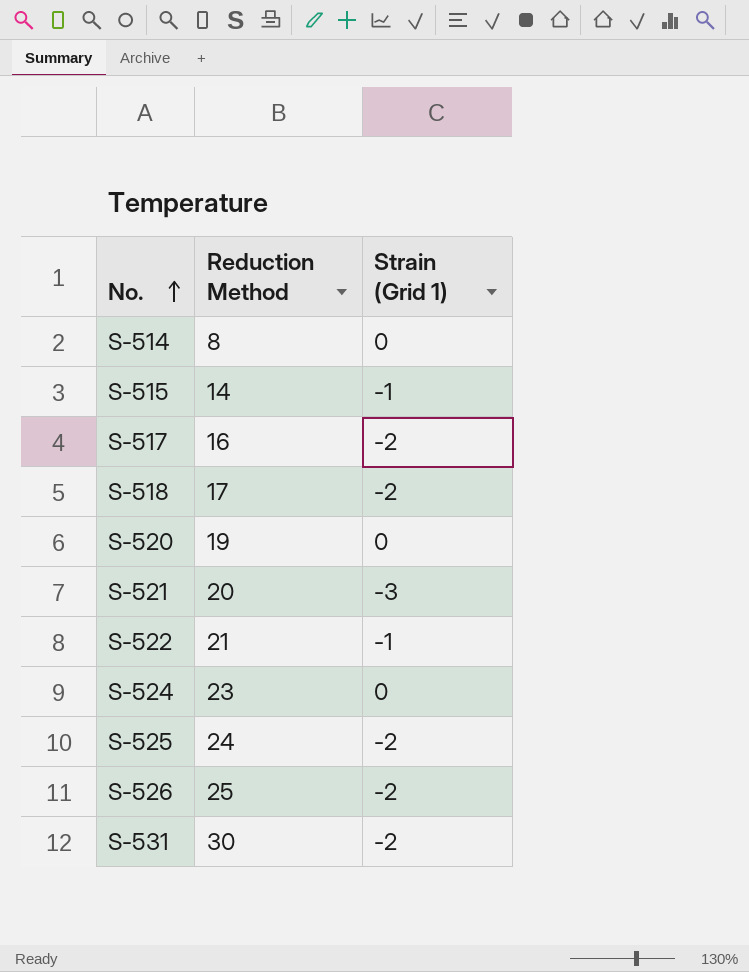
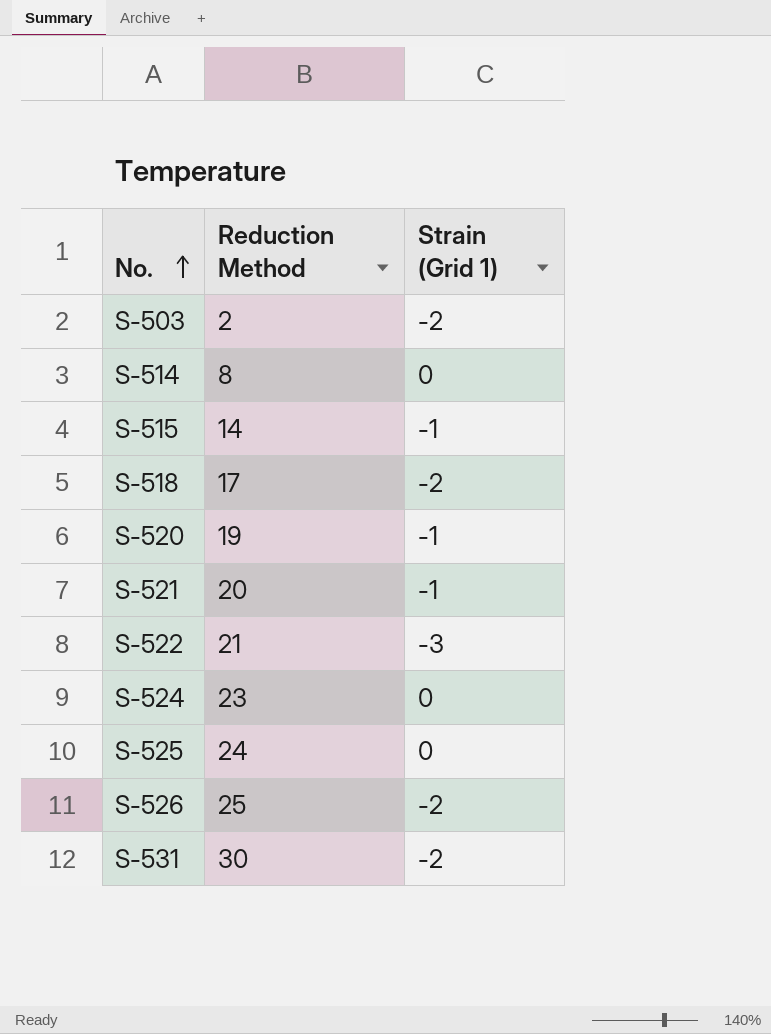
row S-517: 16 | -2 -> none
row S-503: none -> 2 | -2
S-520 | Strain (Grid 1): 0 -> -1
S-521 | Strain (Grid 1): -3 -> -1
S-522 | Strain (Grid 1): -1 -> -3
S-525 | Strain (Grid 1): -2 -> 0

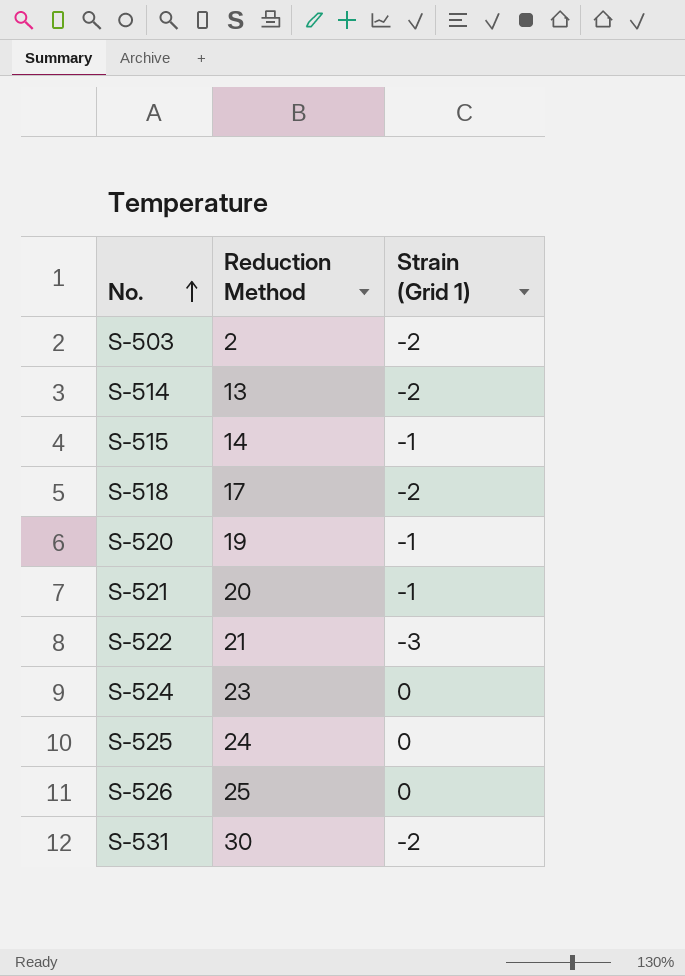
S-514 | Reduction Method: 8 -> 13
S-514 | Strain (Grid 1): 0 -> -2
S-526 | Strain (Grid 1): -2 -> 0

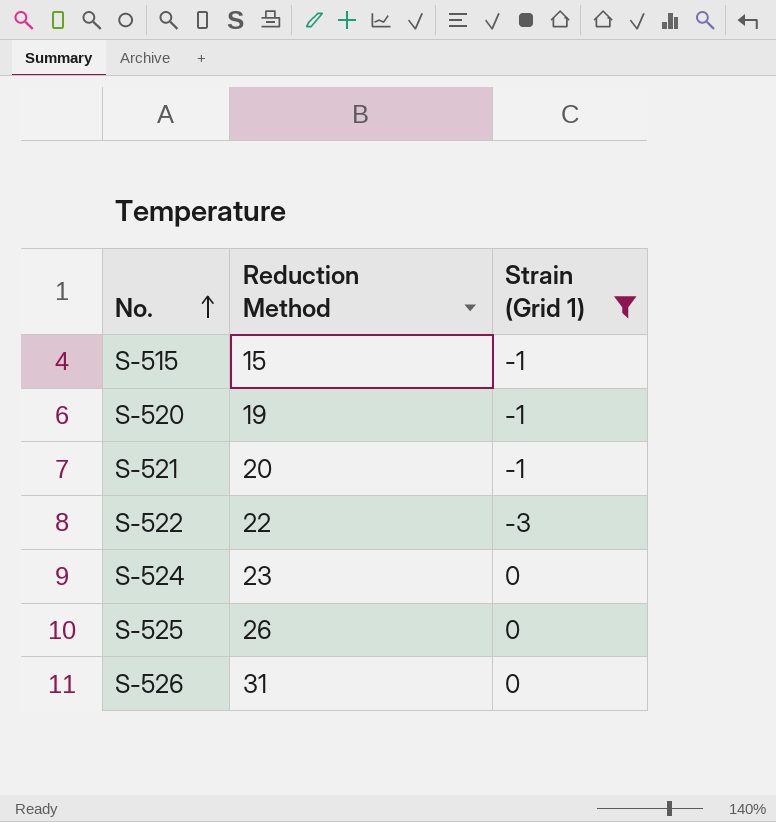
filter: none -> Strain (Grid 1) != -2
S-515 | Reduction Method: 14 -> 15
S-522 | Reduction Method: 21 -> 22
S-525 | Reduction Method: 24 -> 26
S-526 | Reduction Method: 25 -> 31

